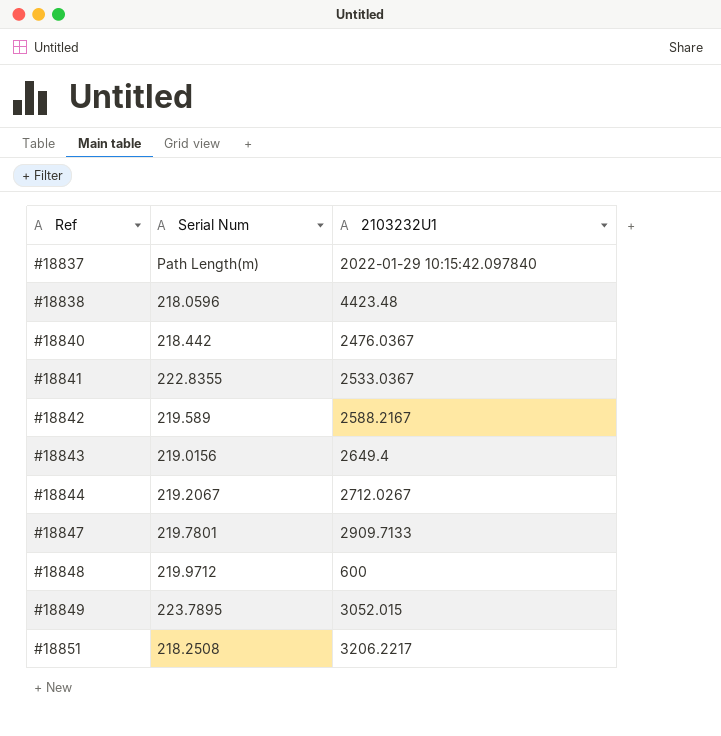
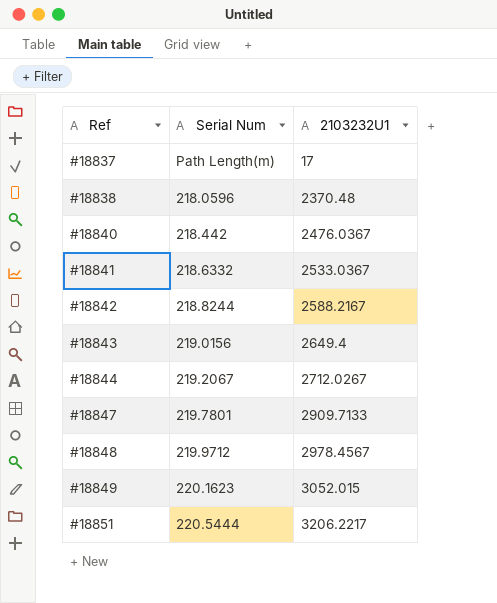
#18837 | 2103232U1: 2022-01-29 10:15:42.097840 -> 17
#18838 | 2103232U1: 4423.48 -> 2370.48
#18841 | Serial Num: 222.8355 -> 218.6332
#18842 | Serial Num: 219.589 -> 218.8244
#18848 | 2103232U1: 600 -> 2978.4567
#18849 | Serial Num: 223.7895 -> 220.1623
#18851 | Serial Num: 218.2508 -> 220.5444

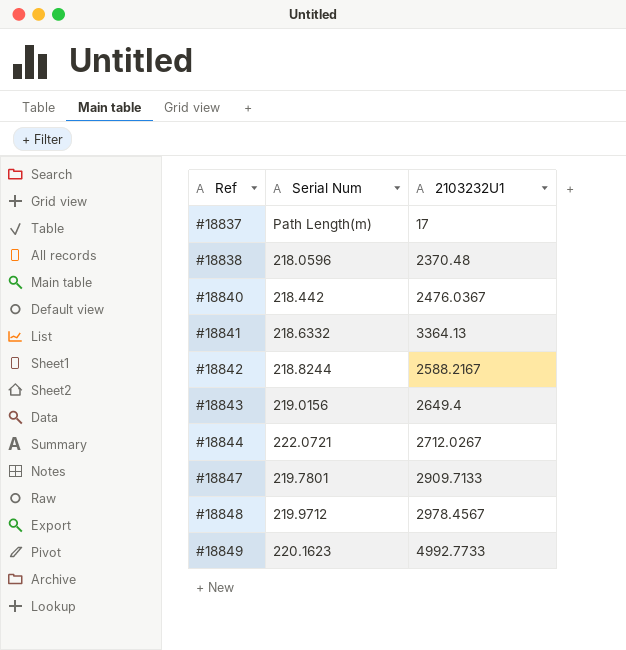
row #18851: 220.5444 | 3206.2217 -> none
#18841 | 2103232U1: 2533.0367 -> 3364.13
#18844 | Serial Num: 219.2067 -> 222.0721
#18849 | 2103232U1: 3052.015 -> 4992.7733

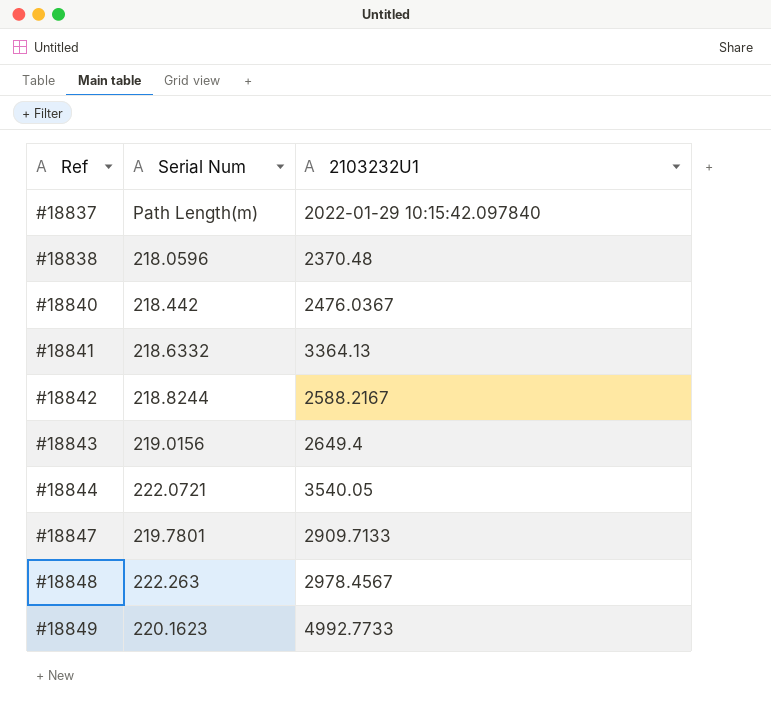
#18837 | 2103232U1: 17 -> 2022-01-29 10:15:42.097840
#18844 | 2103232U1: 2712.0267 -> 3540.05
#18848 | Serial Num: 219.9712 -> 222.263

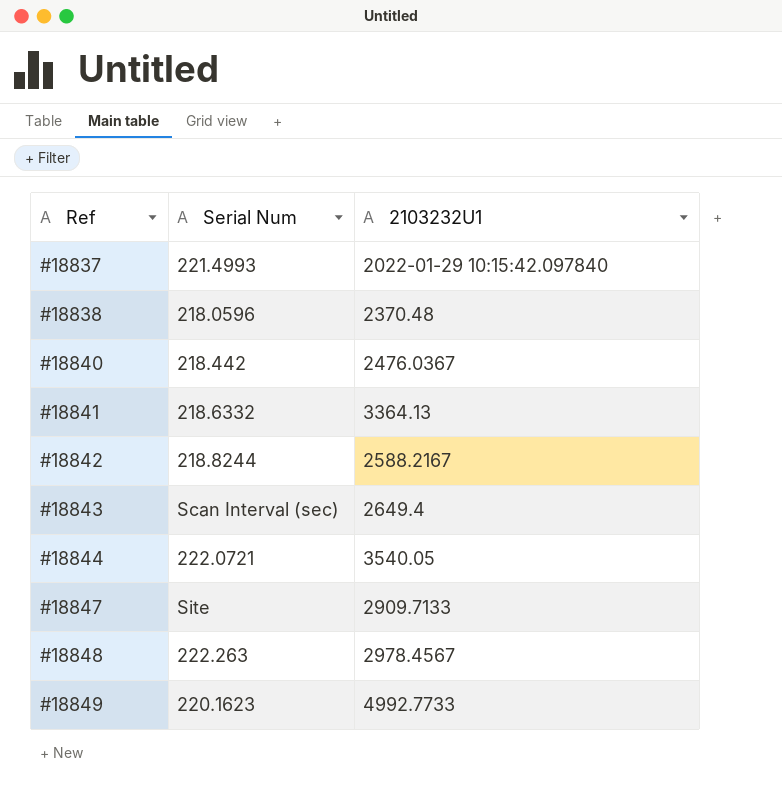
#18837 | Serial Num: Path Length(m) -> 221.4993
#18843 | Serial Num: 219.0156 -> Scan Interval (sec)
#18847 | Serial Num: 219.7801 -> Site

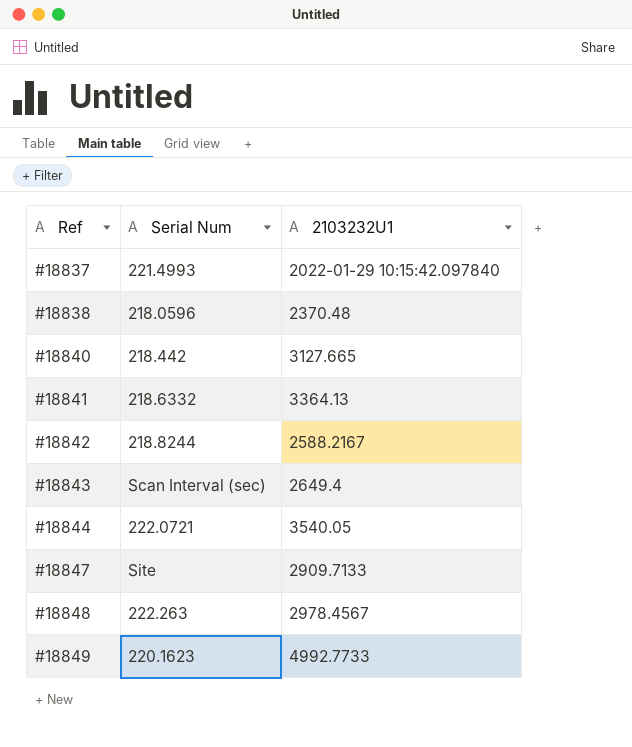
#18840 | 2103232U1: 2476.0367 -> 3127.665

